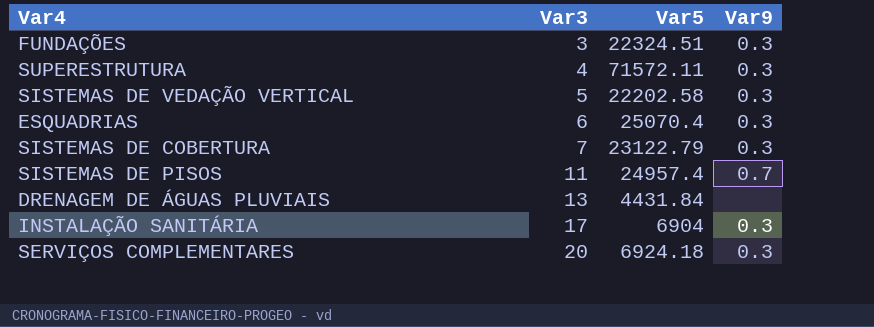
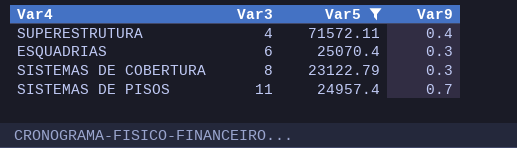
filter: none -> Var5 >= 23122.79
SUPERESTRUTURA | Var9: 0.3 -> 0.4
SISTEMAS DE COBERTURA | Var3: 7 -> 8

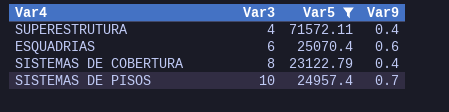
ESQUADRIAS | Var9: 0.3 -> 0.6
SISTEMAS DE COBERTURA | Var9: 0.3 -> 0.4
SISTEMAS DE PISOS | Var3: 11 -> 10

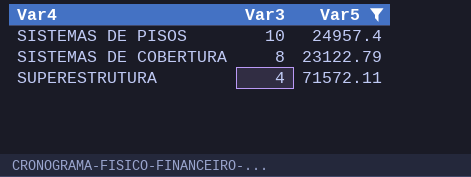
row order: Var3 ascending -> Var3 descending
column Var9 | position: 4 -> none
row ESQUADRIAS: 6 | 25070.4 | 0.6 -> none

